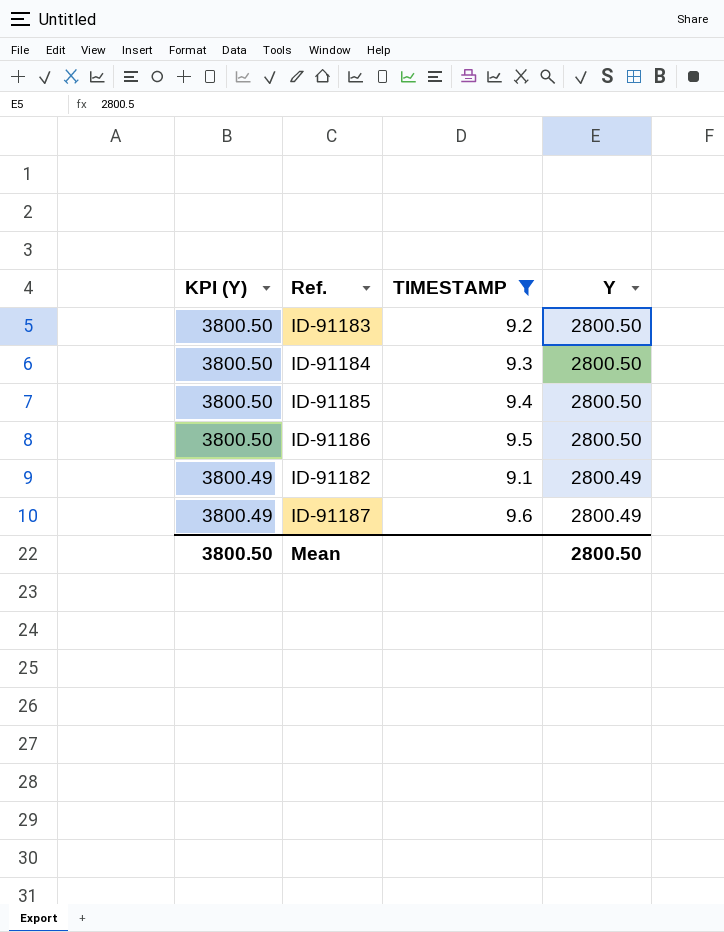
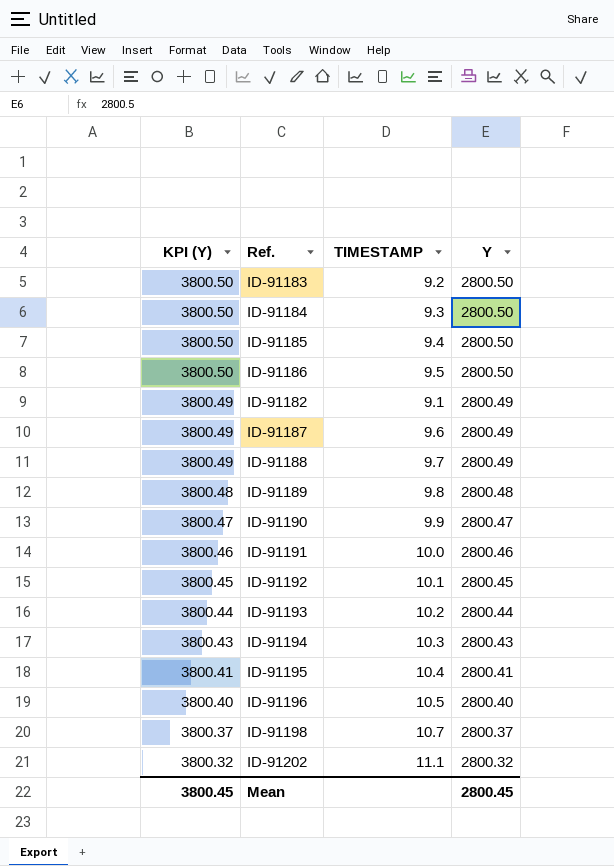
filter: TIMESTAMP <= 9.6 -> none
Mean | KPI (Y): 3800.50 -> 3800.45
Mean | Y: 2800.50 -> 2800.45

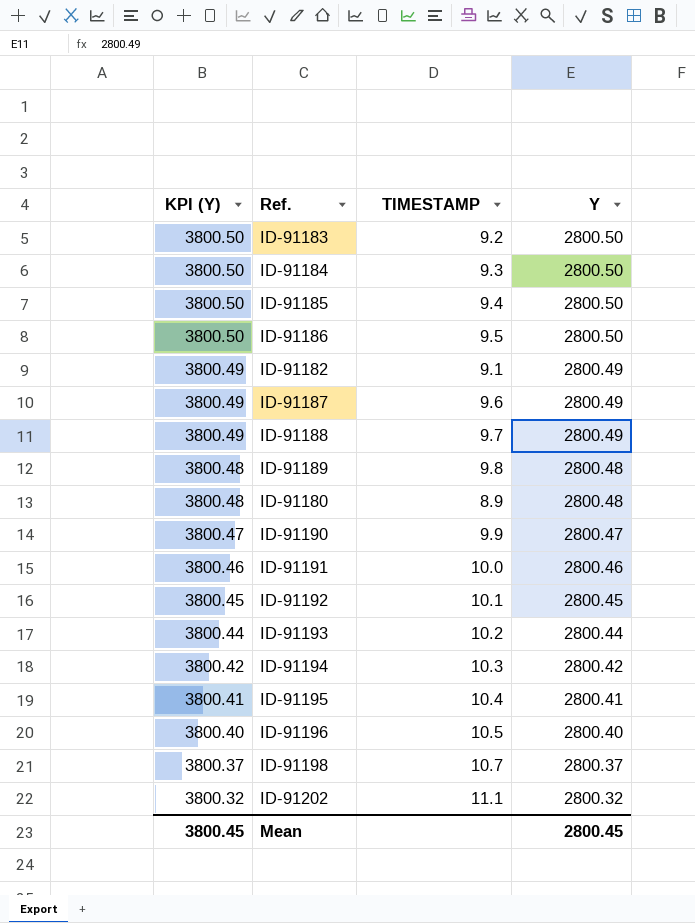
row ID-91180: none -> 3800.48 | 8.9 | 2800.48
ID-91194 | KPI (Y): 3800.43 -> 3800.42
ID-91194 | Y: 2800.43 -> 2800.42

